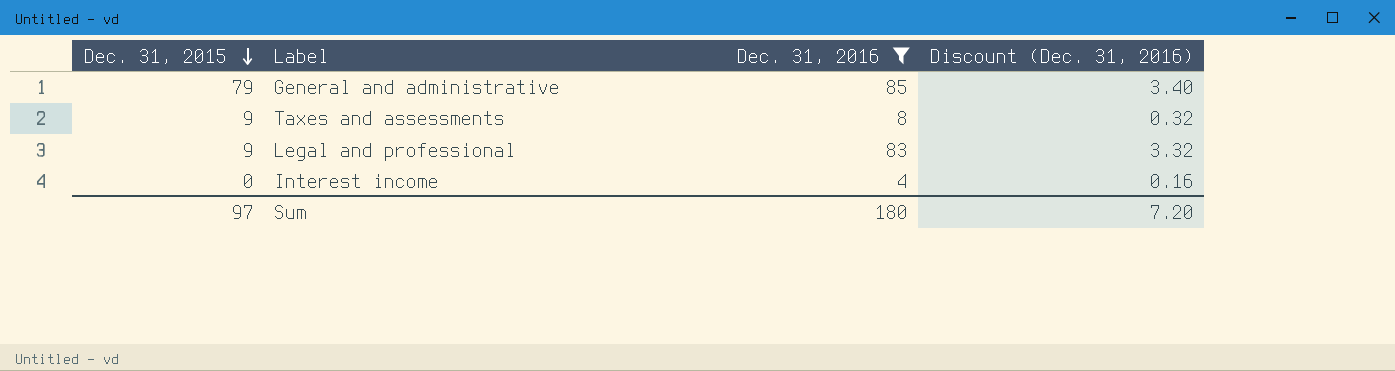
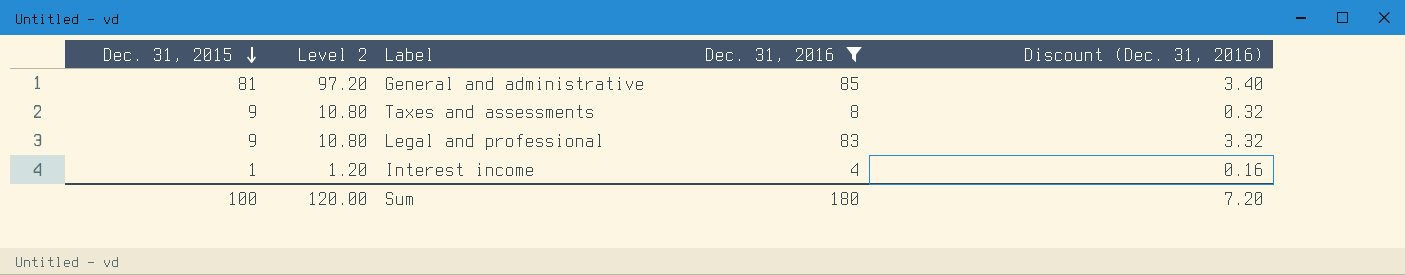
column Level 2 | formula: none -> [Dec. 31, 2015] * 1.2
General and administrative | Dec. 31, 2015: 79 -> 81
Interest income | Dec. 31, 2015: 0 -> 1
Sum | Dec. 31, 2015: 97 -> 100

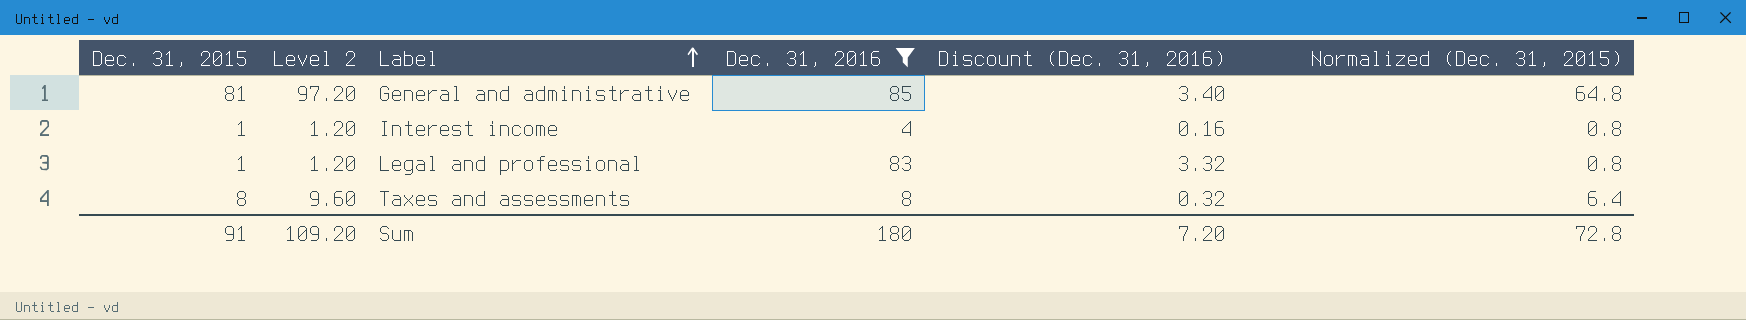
row order: Dec. 31, 2015 descending -> Label ascending
column Normalized (Dec. 31, 2015) | formula: none -> [Dec. 31, 2015] * 0.8
Legal and professional | Dec. 31, 2015: 9 -> 1
Legal and professional | Level 2: 10.80 -> 1.20
Taxes and assessments | Dec. 31, 2015: 9 -> 8
Taxes and assessments | Level 2: 10.80 -> 9.60
Sum | Dec. 31, 2015: 100 -> 91
Sum | Level 2: 120.00 -> 109.20

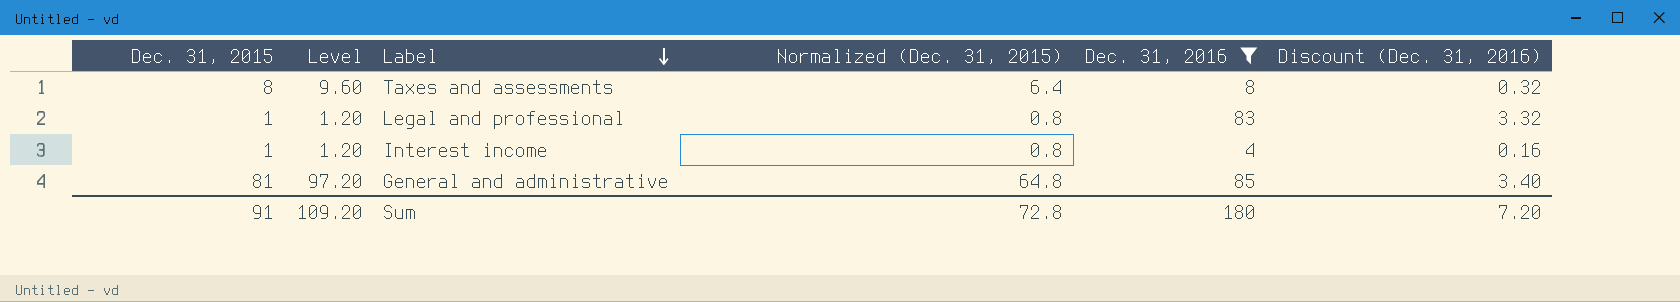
row order: Label ascending -> Label descending
column name: Level 2 -> Level
column Normalized (Dec. 31, 2015) | position: 6 -> 4

